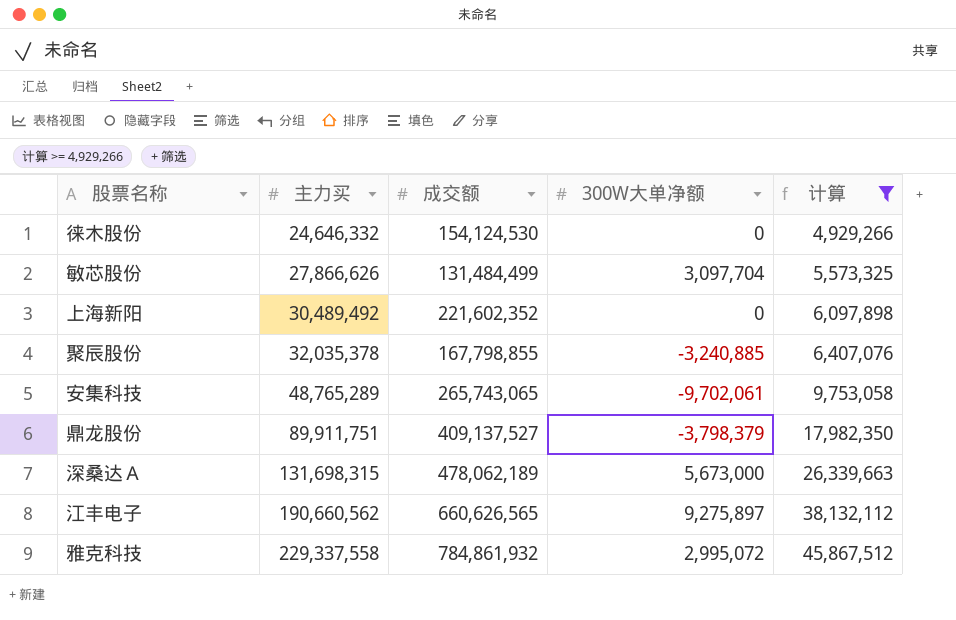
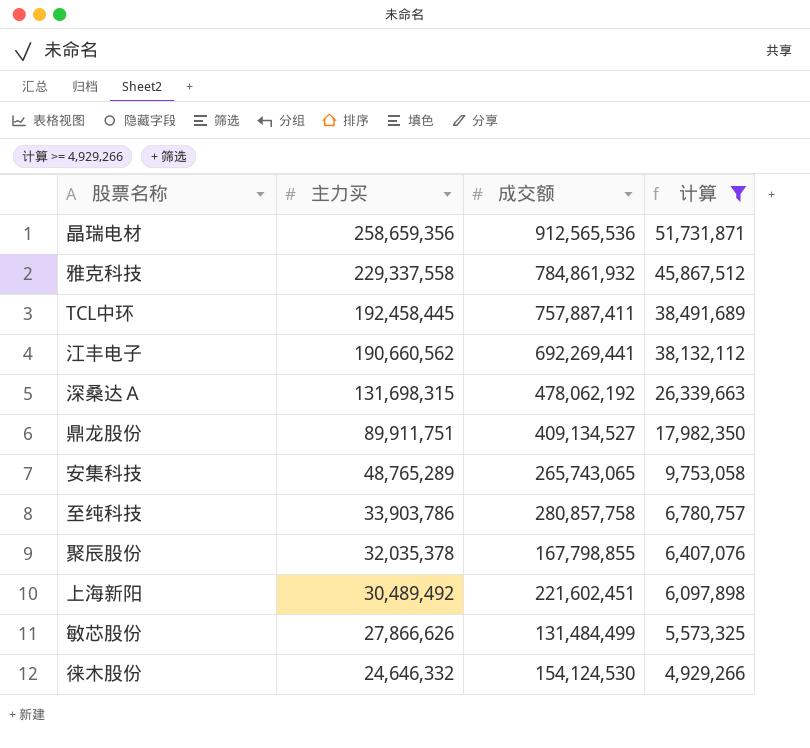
row order: 主力买 ascending -> 主力买 descending
column 300W大单净额 | position: 4 -> none
row 晶瑞电材: none -> 258,659,356 | 912,565,536 | 51,731,871
row TCL中环: none -> 192,458,445 | 757,887,411 | 38,491,689
江丰电子 | 成交额: 660,626,565 -> 692,269,441
深桑达Ａ | 成交额: 478,062,189 -> 478,062,192
鼎龙股份 | 成交额: 409,137,527 -> 409,134,527
row 至纯科技: none -> 33,903,786 | 280,857,758 | 6,780,757
上海新阳 | 成交额: 221,602,352 -> 221,602,451

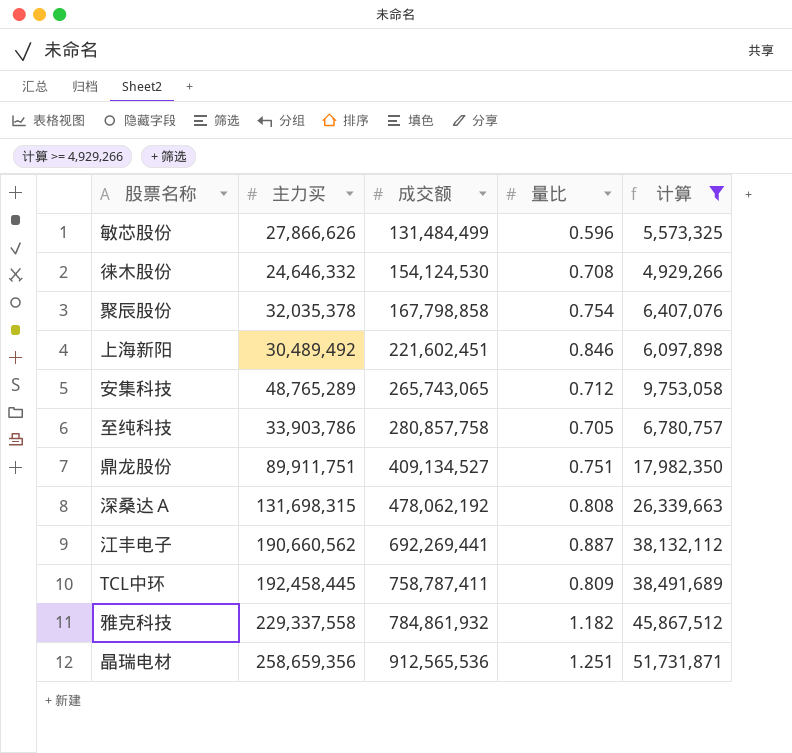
row order: 主力买 descending -> 成交额 ascending
column 量比 | position: none -> 4
聚辰股份 | 成交额: 167,798,855 -> 167,798,858
TCL中环 | 成交额: 757,887,411 -> 758,787,411

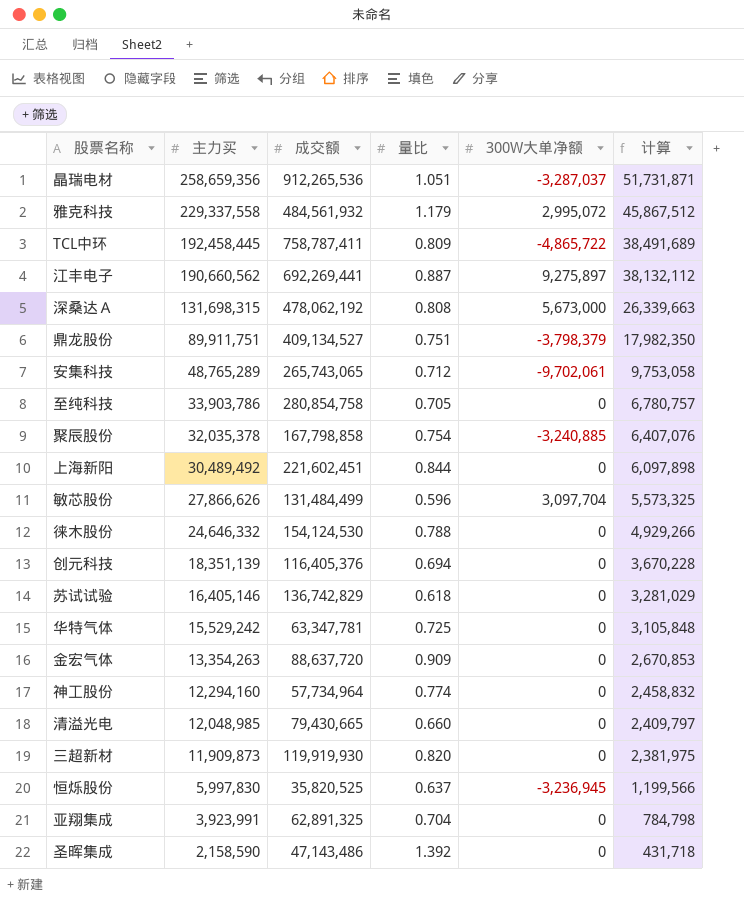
filter: 计算 >= 4,929,266 -> none
row order: 成交额 ascending -> 主力买 descending
column 300W大单净额 | position: none -> 5
晶瑞电材 | 成交额: 912,565,536 -> 912,265,536
晶瑞电材 | 量比: 1.251 -> 1.051
雅克科技 | 成交额: 784,861,932 -> 484,561,932
雅克科技 | 量比: 1.182 -> 1.179
至纯科技 | 成交额: 280,857,758 -> 280,854,758
上海新阳 | 量比: 0.846 -> 0.844
徕木股份 | 量比: 0.708 -> 0.788

